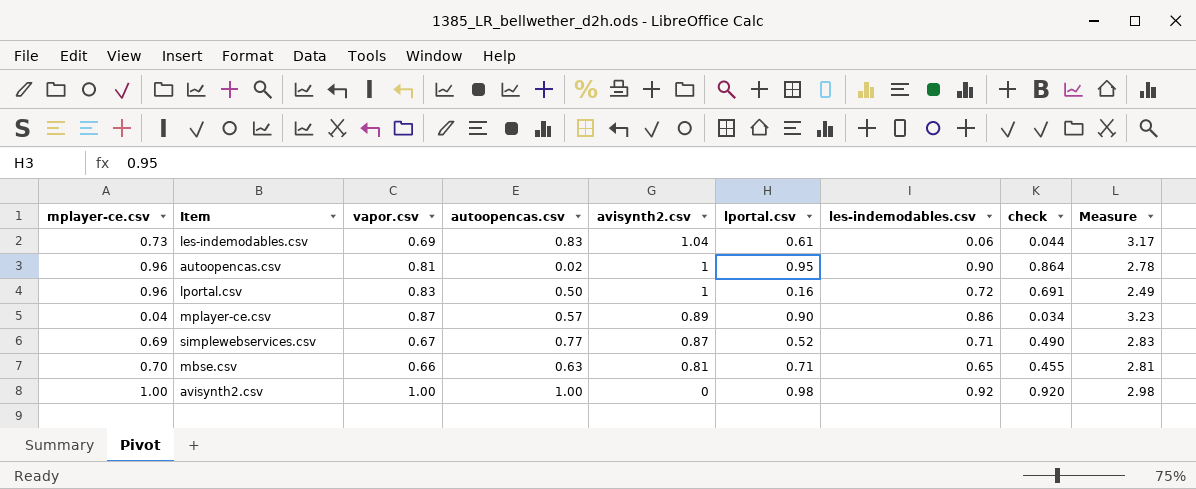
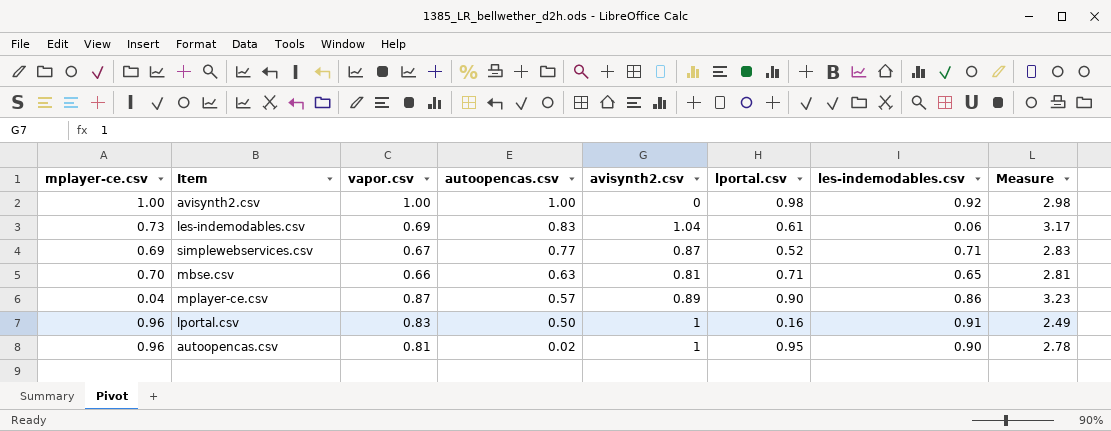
row order: avisynth2.csv descending -> autoopencas.csv descending
column check | formula: [mplayer-ce.csv] * [les-indemodables.csv] -> none
lportal.csv | les-indemodables.csv: 0.72 -> 0.91

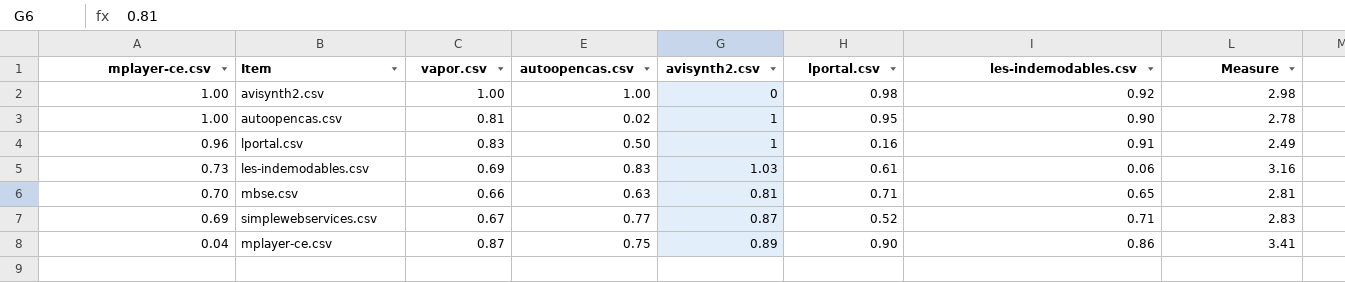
row order: autoopencas.csv descending -> mplayer-ce.csv descending
autoopencas.csv | mplayer-ce.csv: 0.96 -> 1.00
les-indemodables.csv | avisynth2.csv: 1.04 -> 1.03
les-indemodables.csv | Measure: 3.17 -> 3.16
mplayer-ce.csv | autoopencas.csv: 0.57 -> 0.75
mplayer-ce.csv | Measure: 3.23 -> 3.41

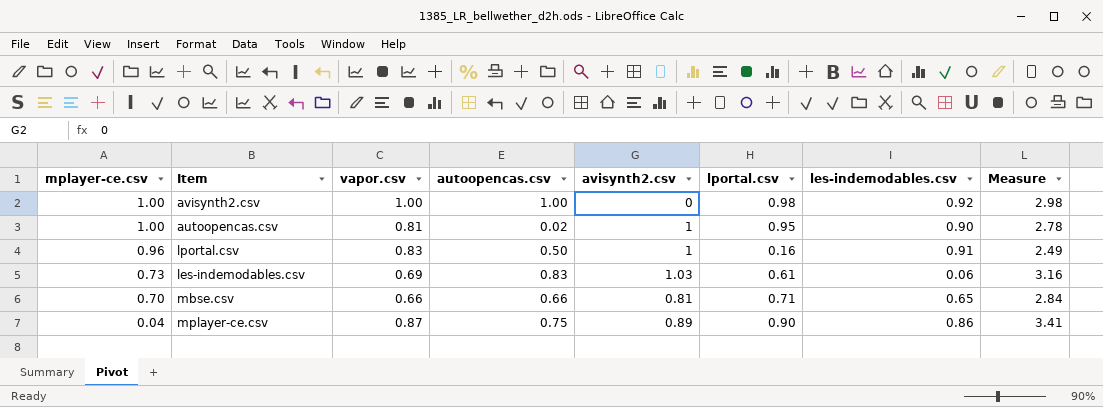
row simplewebservices.csv: 0.69 | 0.67 | 0.77 | 0.87 | 0.52 | 0.71 | 2.83 -> none
mbse.csv | autoopencas.csv: 0.63 -> 0.66
mbse.csv | Measure: 2.81 -> 2.84

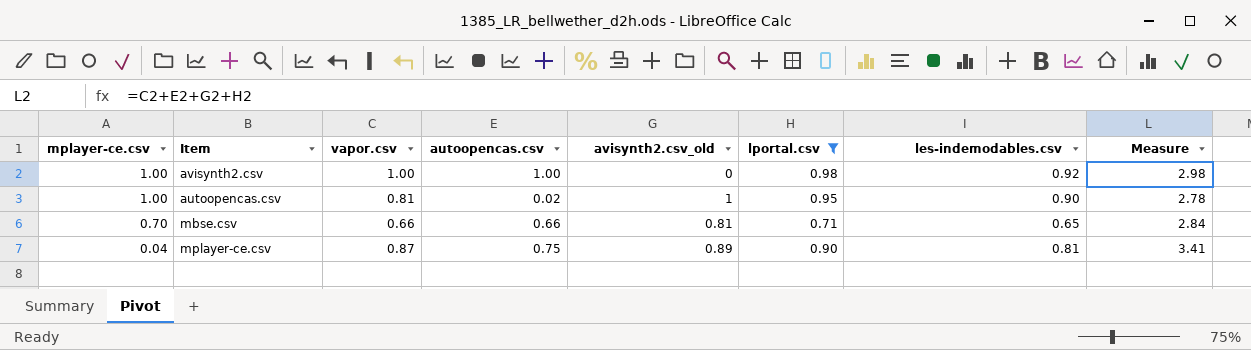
filter: none -> lportal.csv >= 0.71
column name: avisynth2.csv -> avisynth2.csv_old
mplayer-ce.csv | les-indemodables.csv: 0.86 -> 0.81

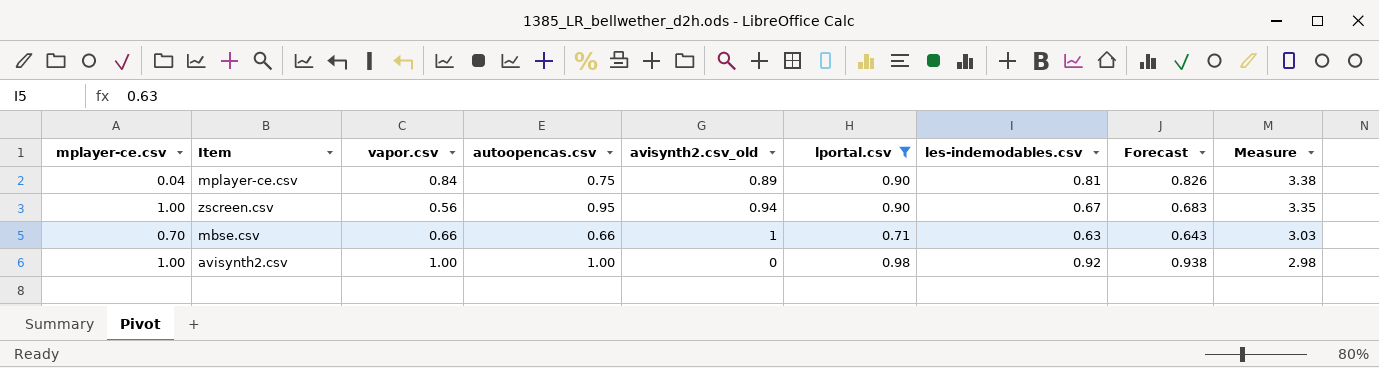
row order: mplayer-ce.csv descending -> Measure descending
column Forecast | formula: none -> [les-indemodables.csv] * 1.02
row autoopencas.csv: 1.00 | 0.81 | 0.02 | 1 | 0.95 | 0.90 | 2.78 -> none
mplayer-ce.csv | vapor.csv: 0.87 -> 0.84
mplayer-ce.csv | Measure: 3.41 -> 3.38
row zscreen.csv: none -> 1.00 | 0.56 | 0.95 | 0.94 | 0.90 | 0.67 | 0.683 | 3.35
mbse.csv | avisynth2.csv_old: 0.81 -> 1
mbse.csv | les-indemodables.csv: 0.65 -> 0.63
mbse.csv | Measure: 2.84 -> 3.03

